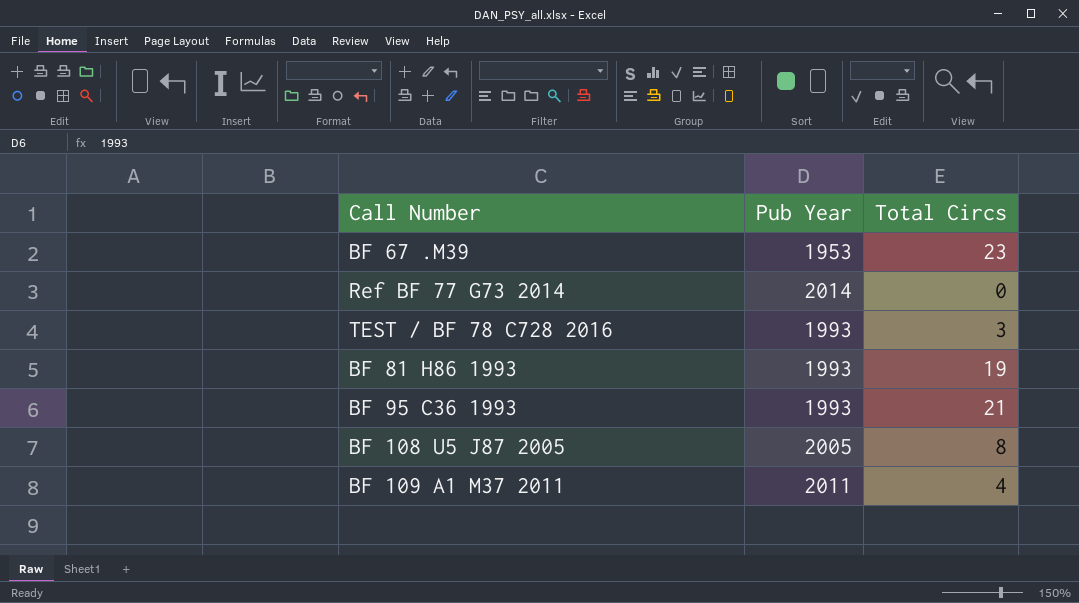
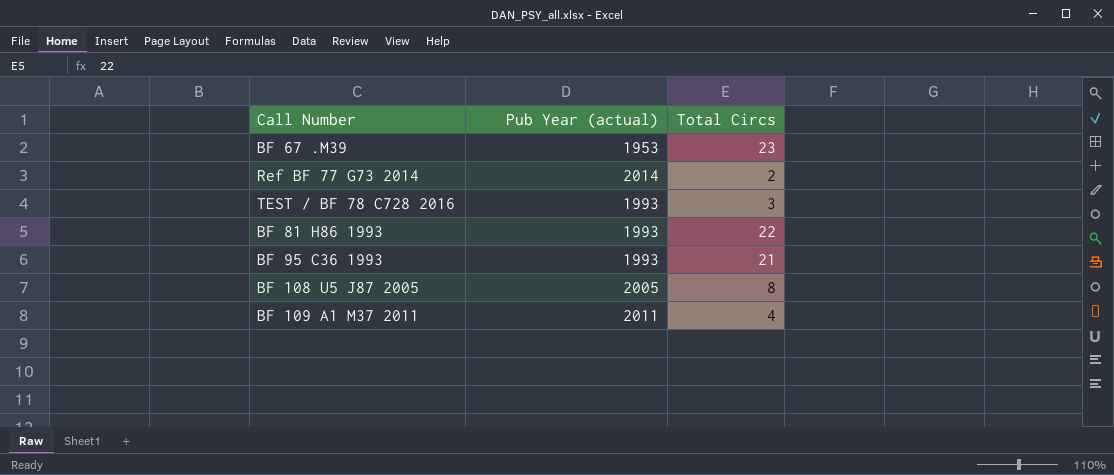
column name: Pub Year -> Pub Year (actual)
Ref BF 77 G73 2014 | Total Circs: 0 -> 2
BF 81 H86 1993 | Total Circs: 19 -> 22

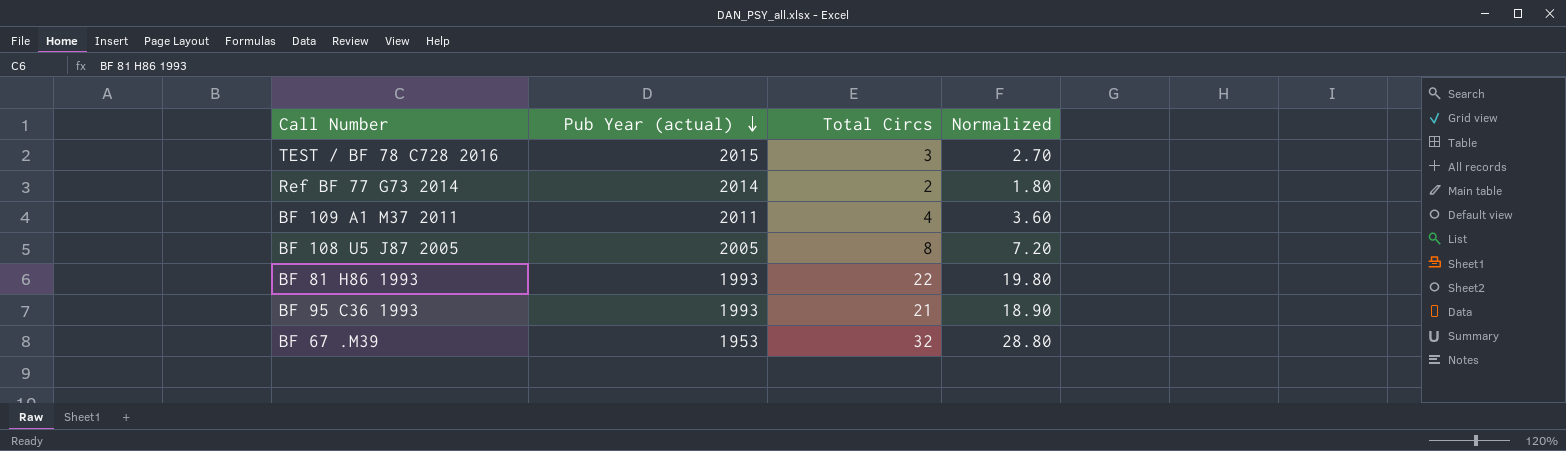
row order: none -> Pub Year (actual) descending
column Normalized | formula: none -> [Total Circs] * 0.9
TEST / BF 78 C728 2016 | Pub Year (actual): 1993 -> 2015
BF 67 .M39 | Total Circs: 23 -> 32

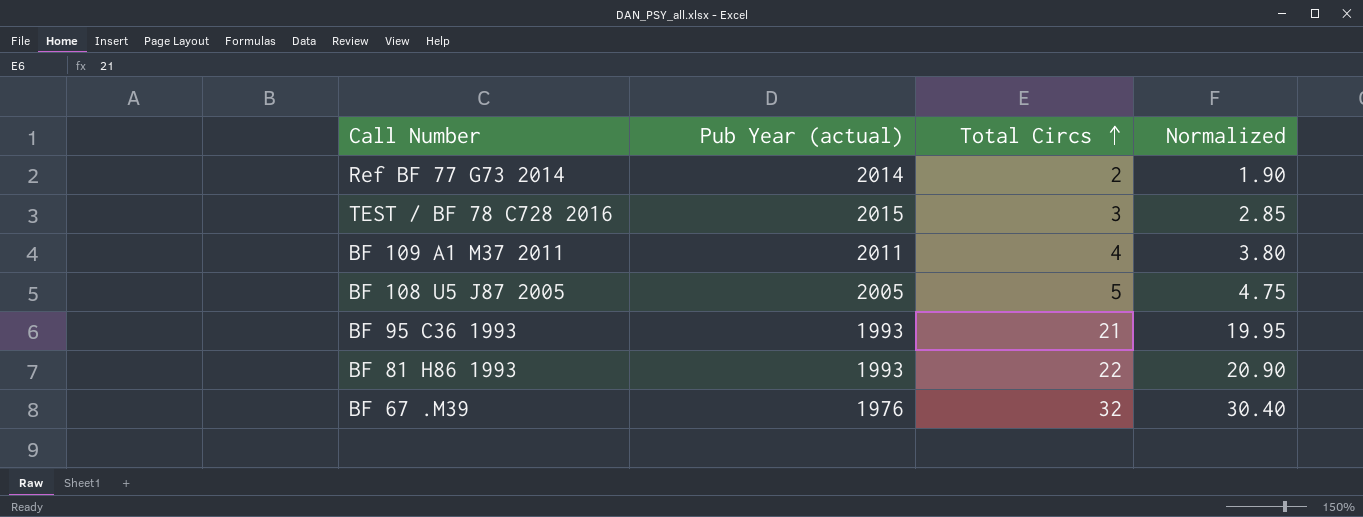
row order: Pub Year (actual) descending -> Total Circs ascending
column Normalized | formula: [Total Circs] * 0.9 -> [Total Circs] * 0.95
BF 108 U5 J87 2005 | Total Circs: 8 -> 5
BF 67 .M39 | Pub Year (actual): 1953 -> 1976

